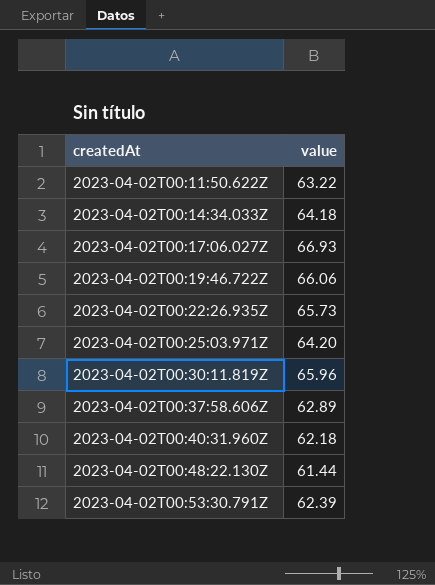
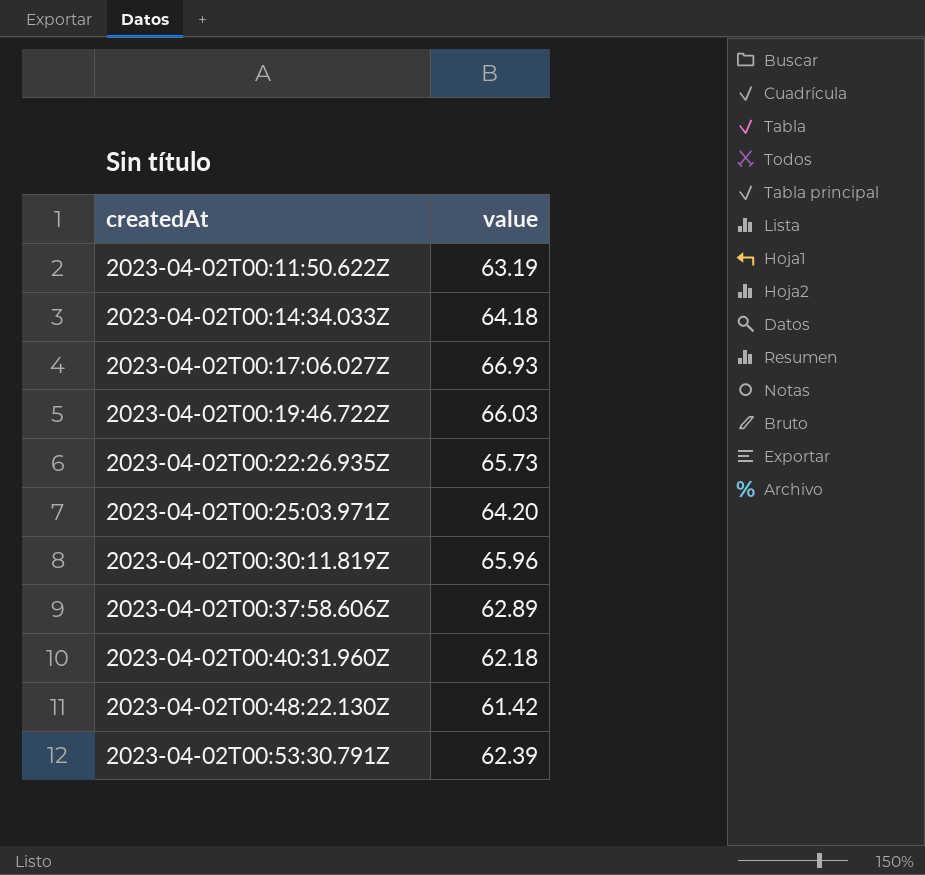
2023-04-02T00:11:50.622Z | value: 63.22 -> 63.19
2023-04-02T00:19:46.722Z | value: 66.06 -> 66.03
2023-04-02T00:48:22.130Z | value: 61.44 -> 61.42

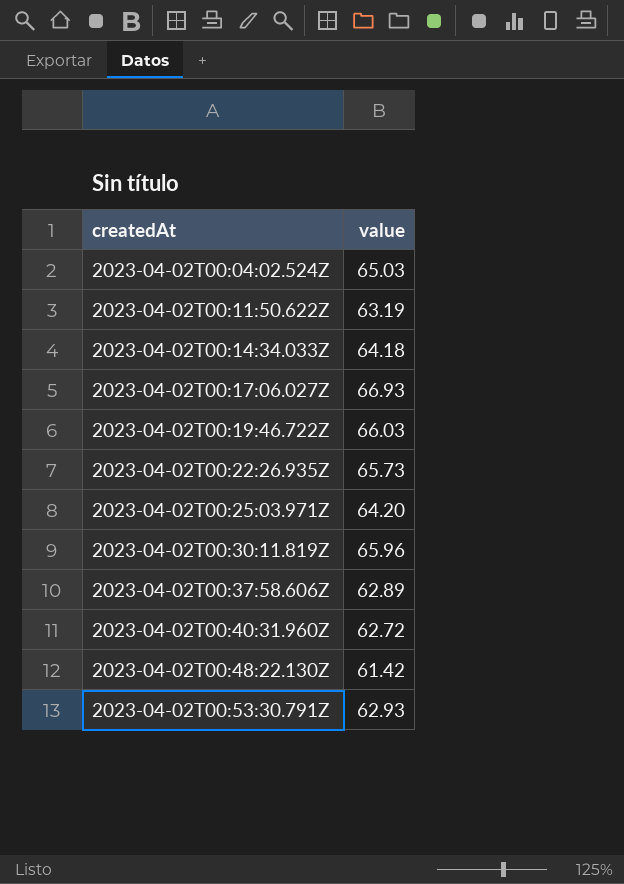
row 2023-04-02T00:04:02.524Z: none -> 65.03
2023-04-02T00:40:31.960Z | value: 62.18 -> 62.72
2023-04-02T00:53:30.791Z | value: 62.39 -> 62.93

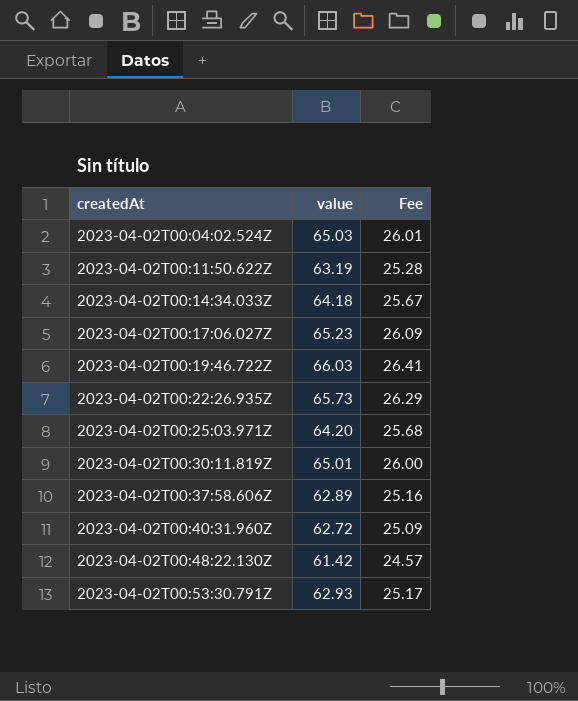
column Fee | formula: none -> [value] * 0.4
2023-04-02T00:17:06.027Z | value: 66.93 -> 65.23
2023-04-02T00:30:11.819Z | value: 65.96 -> 65.01

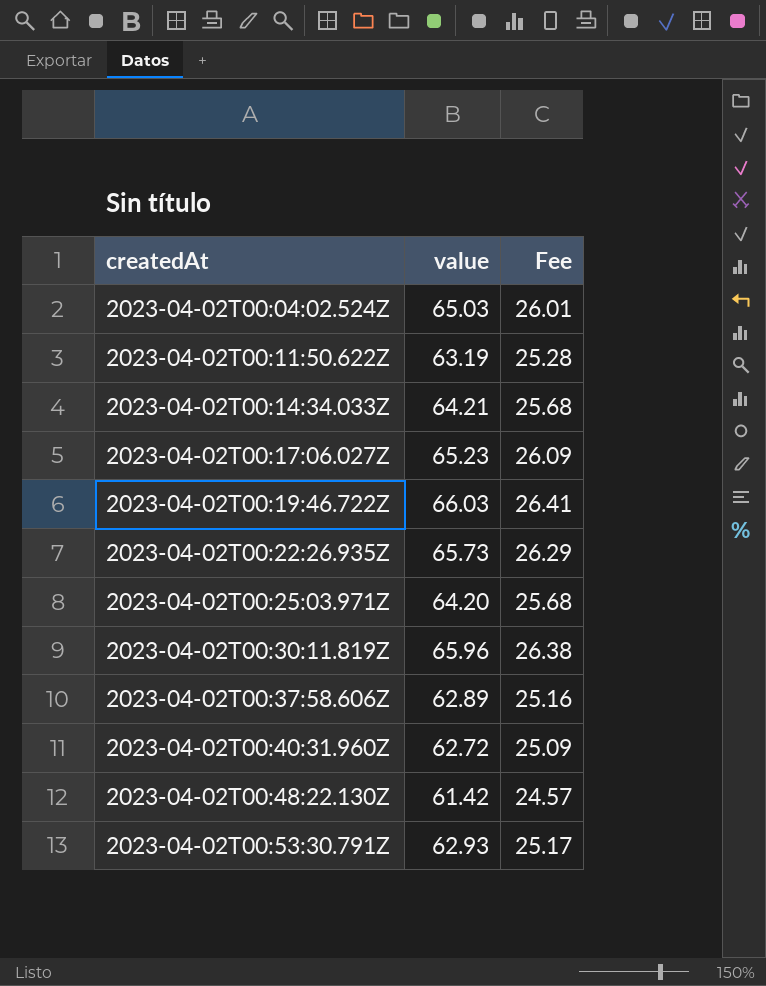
2023-04-02T00:14:34.033Z | value: 64.18 -> 64.21
2023-04-02T00:14:34.033Z | Fee: 25.67 -> 25.68
2023-04-02T00:30:11.819Z | value: 65.01 -> 65.96
2023-04-02T00:30:11.819Z | Fee: 26.00 -> 26.38

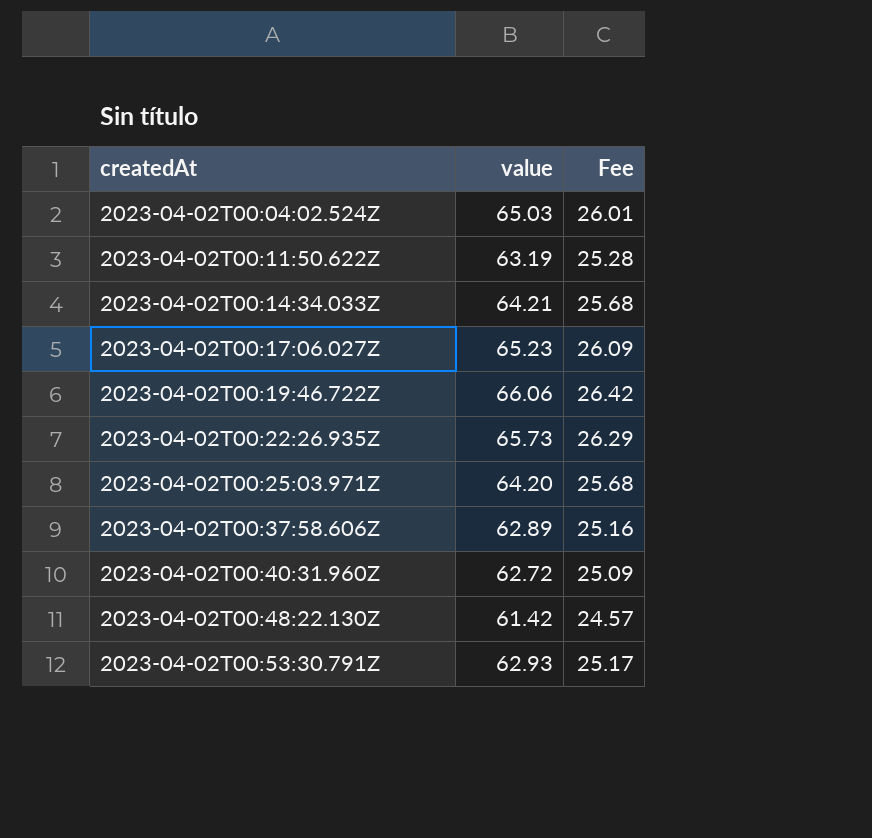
row 2023-04-02T00:30:11.819Z: 65.96 | 26.38 -> none
2023-04-02T00:19:46.722Z | value: 66.03 -> 66.06
2023-04-02T00:19:46.722Z | Fee: 26.41 -> 26.42

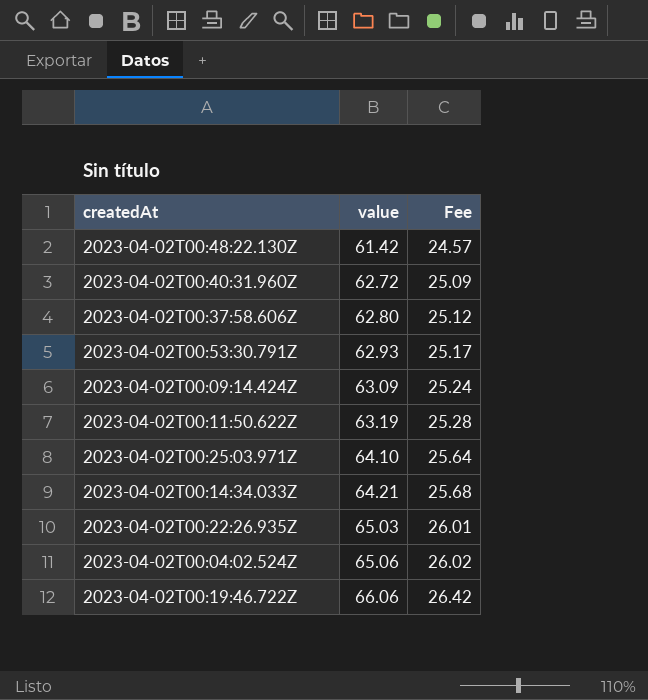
row order: createdAt ascending -> value ascending
row 2023-04-02T00:17:06.027Z: 65.23 | 26.09 -> none
2023-04-02T00:37:58.606Z | value: 62.89 -> 62.80
2023-04-02T00:37:58.606Z | Fee: 25.16 -> 25.12
row 2023-04-02T00:09:14.424Z: none -> 63.09 | 25.24
2023-04-02T00:25:03.971Z | value: 64.20 -> 64.10
2023-04-02T00:25:03.971Z | Fee: 25.68 -> 25.64
2023-04-02T00:22:26.935Z | value: 65.73 -> 65.03
2023-04-02T00:22:26.935Z | Fee: 26.29 -> 26.01
2023-04-02T00:04:02.524Z | value: 65.03 -> 65.06
2023-04-02T00:04:02.524Z | Fee: 26.01 -> 26.02

